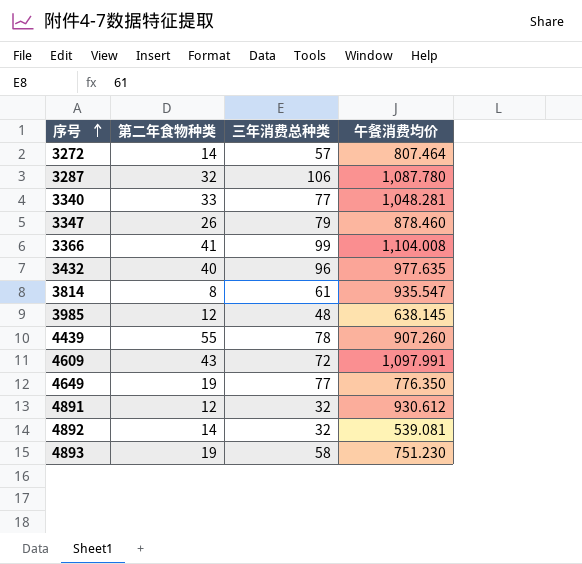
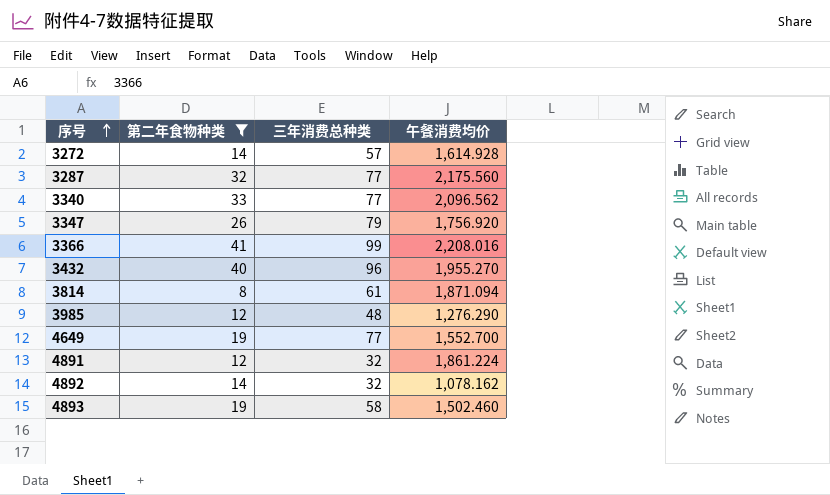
filter: none -> 第二年食物种类 <= 41
3272 | 午餐消费均价: 807.464 -> 1,614.928
3287 | 三年消费总种类: 106 -> 77
3287 | 午餐消费均价: 1,087.780 -> 2,175.560
3340 | 午餐消费均价: 1,048.281 -> 2,096.562
3347 | 午餐消费均价: 878.460 -> 1,756.920
3366 | 午餐消费均价: 1,104.008 -> 2,208.016
3432 | 午餐消费均价: 977.635 -> 1,955.270
3814 | 午餐消费均价: 935.547 -> 1,871.094
3985 | 午餐消费均价: 638.145 -> 1,276.290
4649 | 午餐消费均价: 776.350 -> 1,552.700
4891 | 午餐消费均价: 930.612 -> 1,861.224
4892 | 午餐消费均价: 539.081 -> 1,078.162
4893 | 午餐消费均价: 751.230 -> 1,502.460

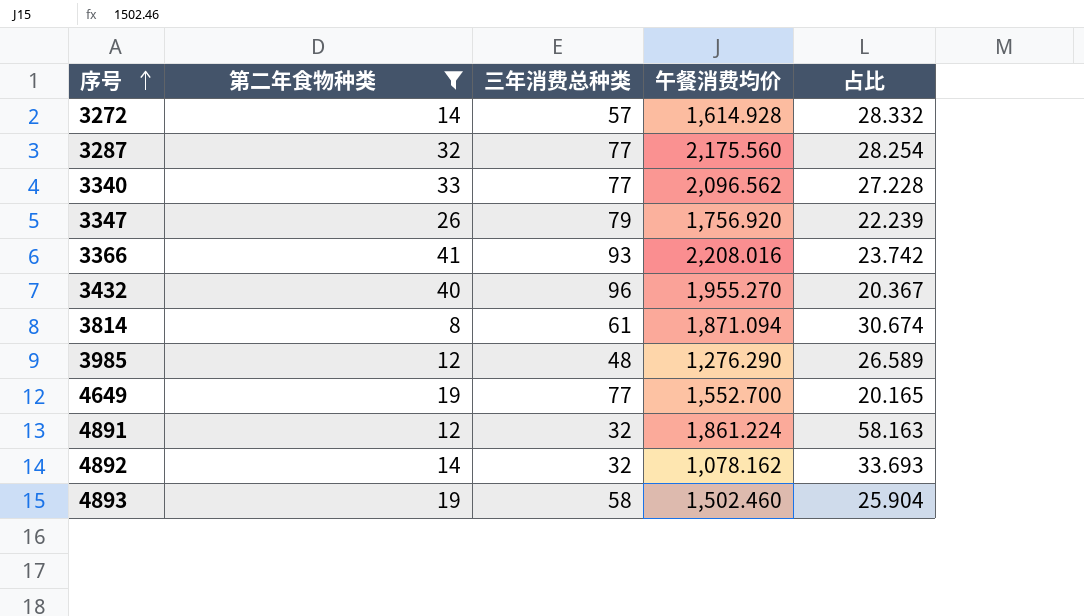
column 占比 | formula: none -> [午餐消费均价] / [三年消费总种类]
3366 | 三年消费总种类: 99 -> 93

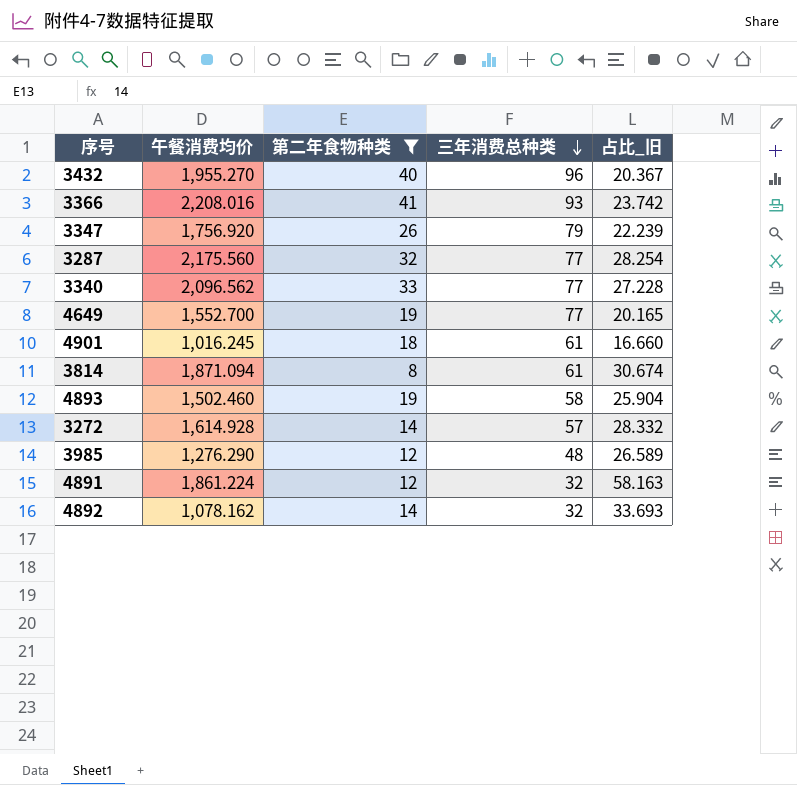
row order: 序号 ascending -> 三年消费总种类 descending
column 午餐消费均价 | position: 4 -> 2
column name: 占比 -> 占比_旧
row 4901: none -> 1,016.245 | 18 | 61 | 16.660

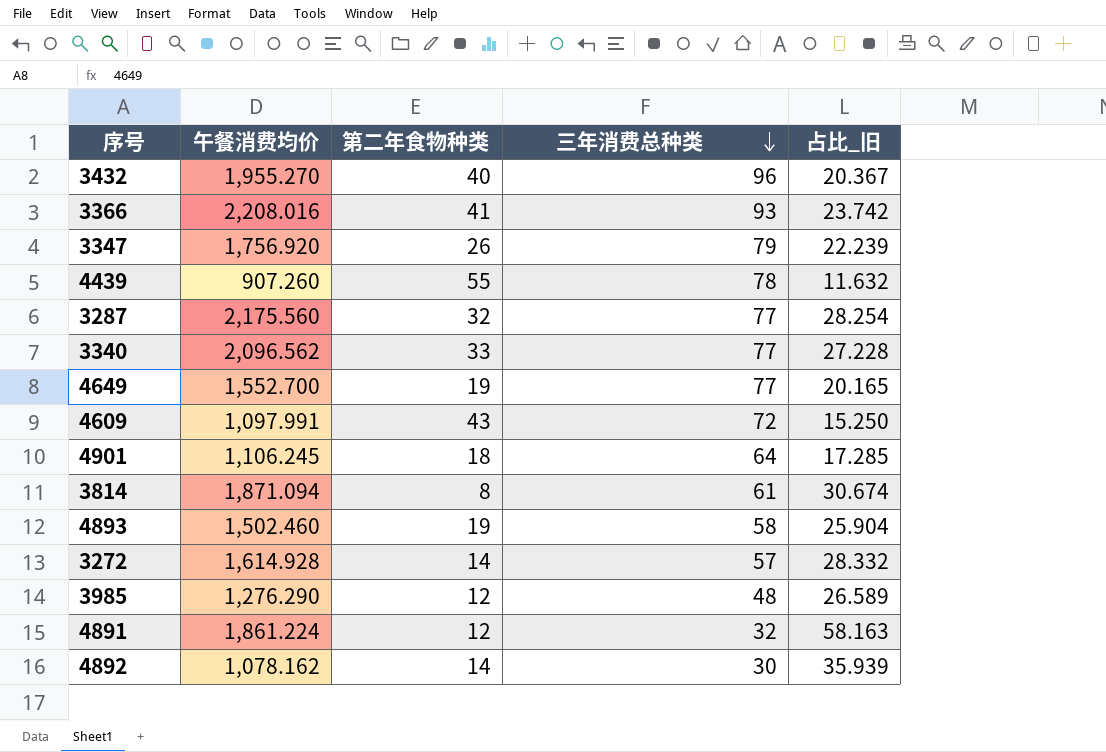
filter: 第二年食物种类 <= 41 -> none
4901 | 午餐消费均价: 1,016.245 -> 1,106.245
4901 | 三年消费总种类: 61 -> 64
4901 | 占比_旧: 16.660 -> 17.285
4892 | 三年消费总种类: 32 -> 30
4892 | 占比_旧: 33.693 -> 35.939

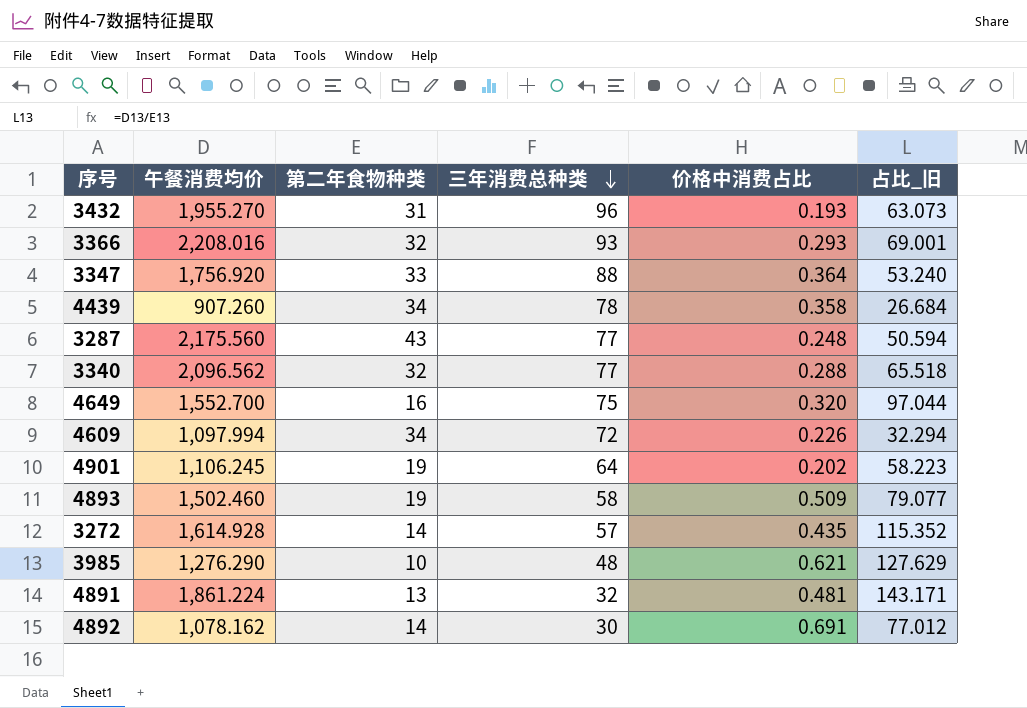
column 价格中消费占比 | position: none -> 5
column 占比_旧 | formula: [午餐消费均价] / [三年消费总种类] -> [午餐消费均价] / [第二年食物种类]
row 3814: 1,871.094 | 8 | 61 | 30.674 -> none
3432 | 第二年食物种类: 40 -> 31
3366 | 第二年食物种类: 41 -> 32
3347 | 第二年食物种类: 26 -> 33
3347 | 三年消费总种类: 79 -> 88
4439 | 第二年食物种类: 55 -> 34
3287 | 第二年食物种类: 32 -> 43
3340 | 第二年食物种类: 33 -> 32
4649 | 第二年食物种类: 19 -> 16
4649 | 三年消费总种类: 77 -> 75
4609 | 午餐消费均价: 1,097.991 -> 1,097.994
4609 | 第二年食物种类: 43 -> 34
4901 | 第二年食物种类: 18 -> 19
3985 | 第二年食物种类: 12 -> 10
4891 | 第二年食物种类: 12 -> 13

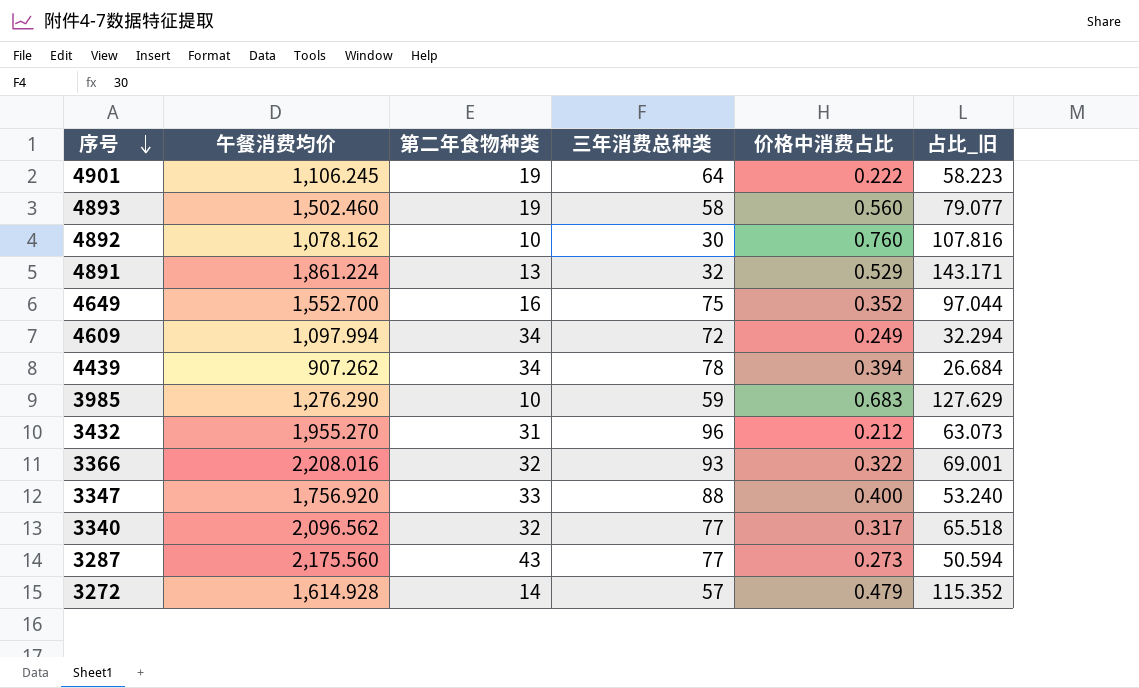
row order: 三年消费总种类 descending -> 序号 descending
4901 | 价格中消费占比: 0.202 -> 0.222
4893 | 价格中消费占比: 0.509 -> 0.560
4892 | 第二年食物种类: 14 -> 10
4892 | 价格中消费占比: 0.691 -> 0.760
4892 | 占比_旧: 77.012 -> 107.816
4891 | 价格中消费占比: 0.481 -> 0.529
4649 | 价格中消费占比: 0.320 -> 0.352
4609 | 价格中消费占比: 0.226 -> 0.249
4439 | 午餐消费均价: 907.260 -> 907.262
4439 | 价格中消费占比: 0.358 -> 0.394
3985 | 三年消费总种类: 48 -> 59
3985 | 价格中消费占比: 0.621 -> 0.683
3432 | 价格中消费占比: 0.193 -> 0.212
3366 | 价格中消费占比: 0.293 -> 0.322
3347 | 价格中消费占比: 0.364 -> 0.400
3340 | 价格中消费占比: 0.288 -> 0.317
3287 | 价格中消费占比: 0.248 -> 0.273
3272 | 价格中消费占比: 0.435 -> 0.479

